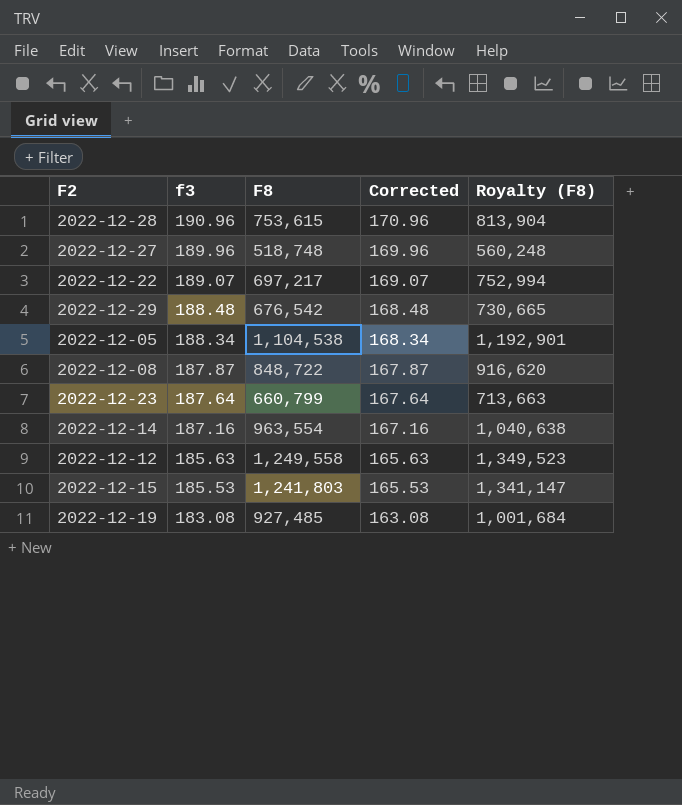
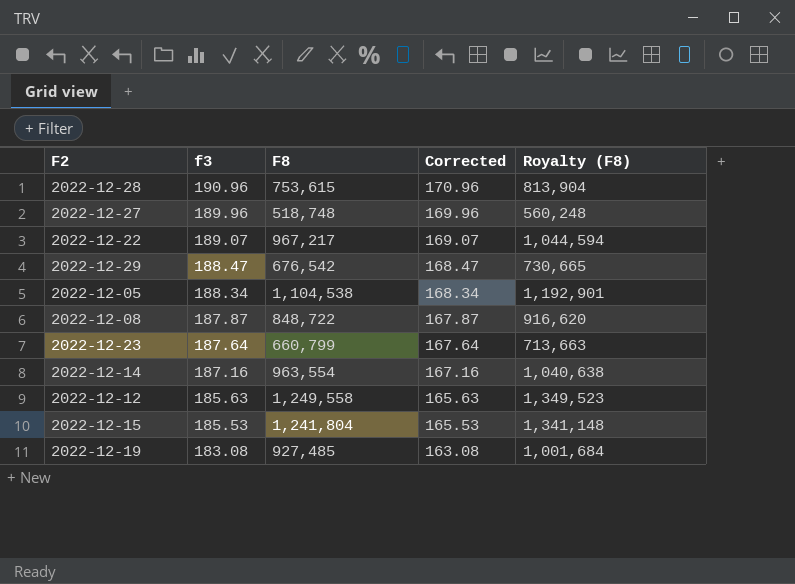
2022-12-22 | F8: 697,217 -> 967,217
2022-12-22 | Royalty (F8): 752,994 -> 1,044,594
2022-12-29 | f3: 188.48 -> 188.47
2022-12-29 | Corrected: 168.48 -> 168.47
2022-12-15 | F8: 1,241,803 -> 1,241,804
2022-12-15 | Royalty (F8): 1,341,147 -> 1,341,148

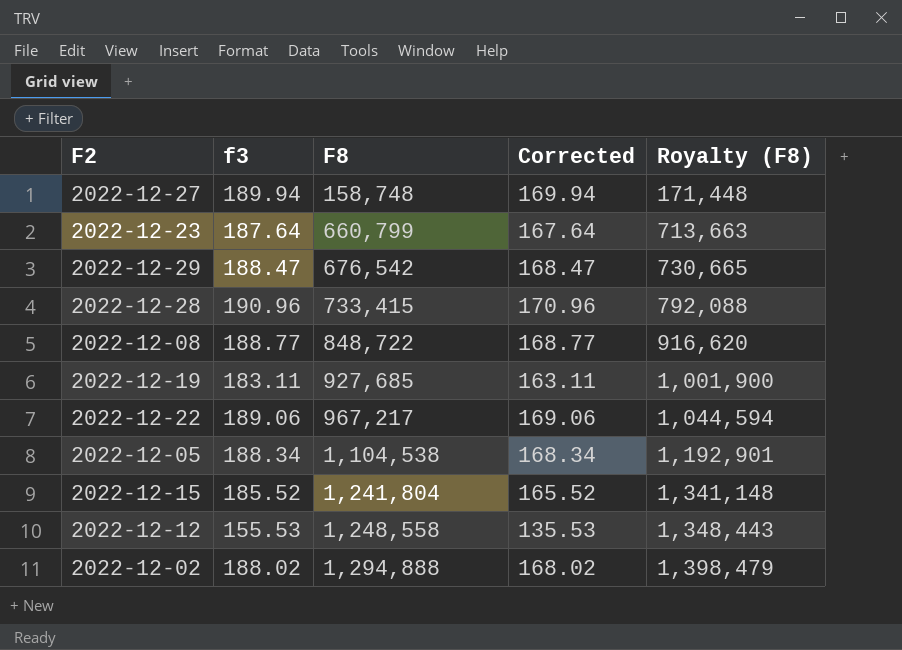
row order: f3 descending -> F8 ascending
row 2022-12-14: 187.16 | 963,554 | 167.16 | 1,040,638 -> none
2022-12-27 | f3: 189.96 -> 189.94
2022-12-27 | F8: 518,748 -> 158,748
2022-12-27 | Corrected: 169.96 -> 169.94
2022-12-27 | Royalty (F8): 560,248 -> 171,448
2022-12-28 | F8: 753,615 -> 733,415
2022-12-28 | Royalty (F8): 813,904 -> 792,088
2022-12-08 | f3: 187.87 -> 188.77
2022-12-08 | Corrected: 167.87 -> 168.77
2022-12-19 | f3: 183.08 -> 183.11
2022-12-19 | F8: 927,485 -> 927,685
2022-12-19 | Corrected: 163.08 -> 163.11
2022-12-19 | Royalty (F8): 1,001,684 -> 1,001,900
2022-12-22 | f3: 189.07 -> 189.06
2022-12-22 | Corrected: 169.07 -> 169.06
2022-12-15 | f3: 185.53 -> 185.52
2022-12-15 | Corrected: 165.53 -> 165.52
2022-12-12 | f3: 185.63 -> 155.53
2022-12-12 | F8: 1,249,558 -> 1,248,558
2022-12-12 | Corrected: 165.63 -> 135.53
2022-12-12 | Royalty (F8): 1,349,523 -> 1,348,443
row 2022-12-02: none -> 188.02 | 1,294,888 | 168.02 | 1,398,479

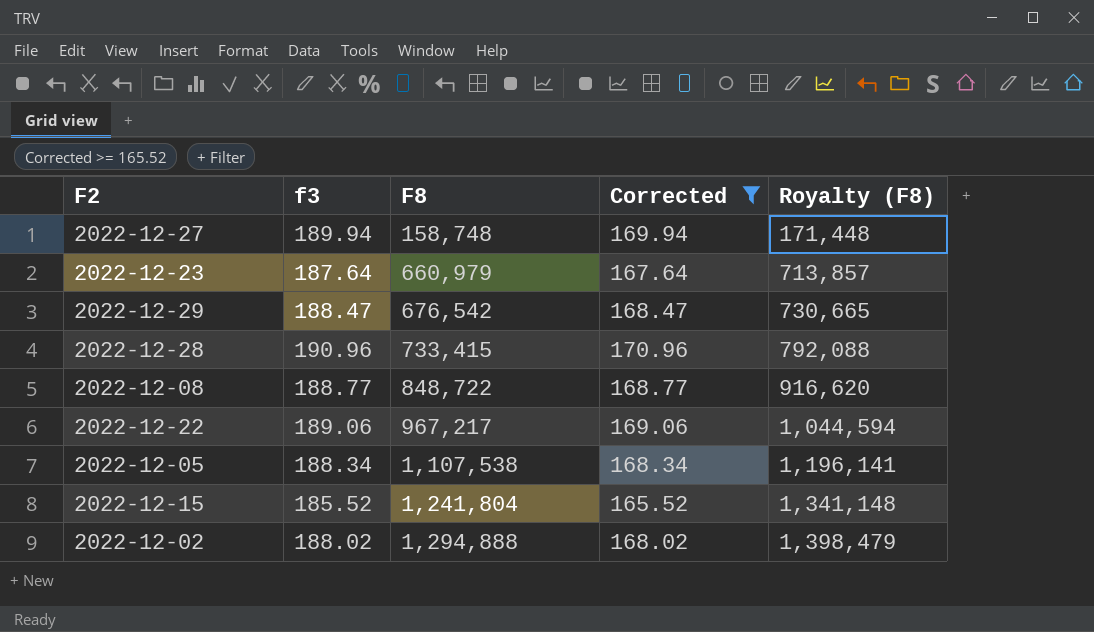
filter: none -> Corrected >= 165.52
2022-12-23 | F8: 660,799 -> 660,979
2022-12-23 | Royalty (F8): 713,663 -> 713,857
2022-12-05 | F8: 1,104,538 -> 1,107,538
2022-12-05 | Royalty (F8): 1,192,901 -> 1,196,141

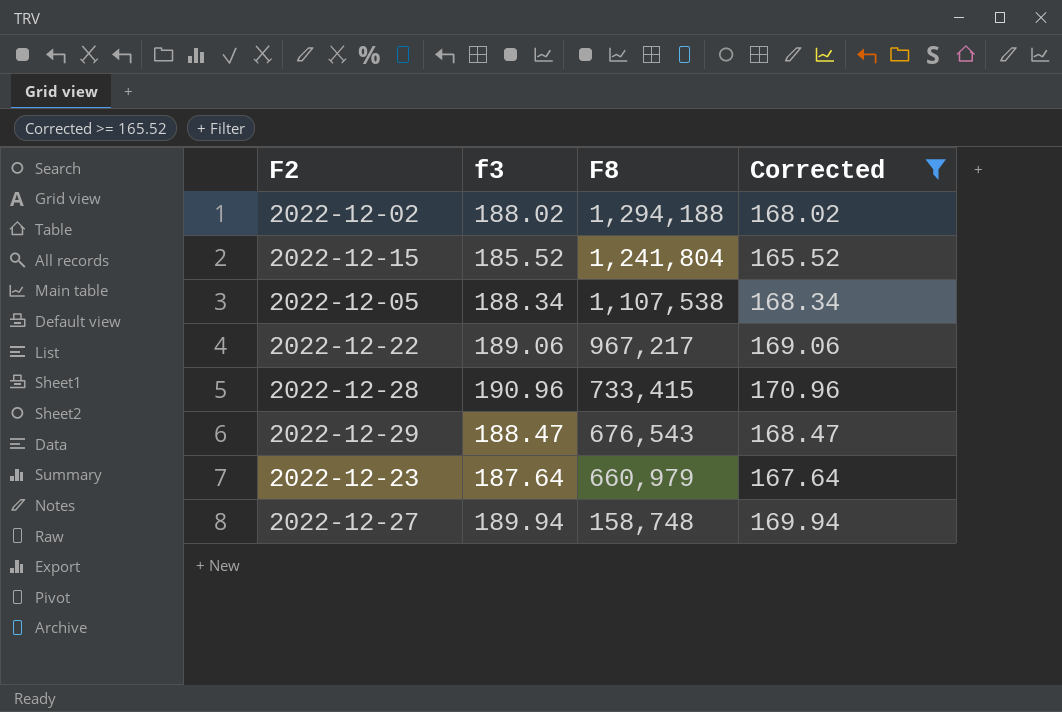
row order: F8 ascending -> F8 descending
column Royalty (F8) | formula: [F8] * 1.08 -> none
row 2022-12-08: 188.77 | 848,722 | 168.77 | 916,620 -> none
2022-12-02 | F8: 1,294,888 -> 1,294,188
2022-12-29 | F8: 676,542 -> 676,543

